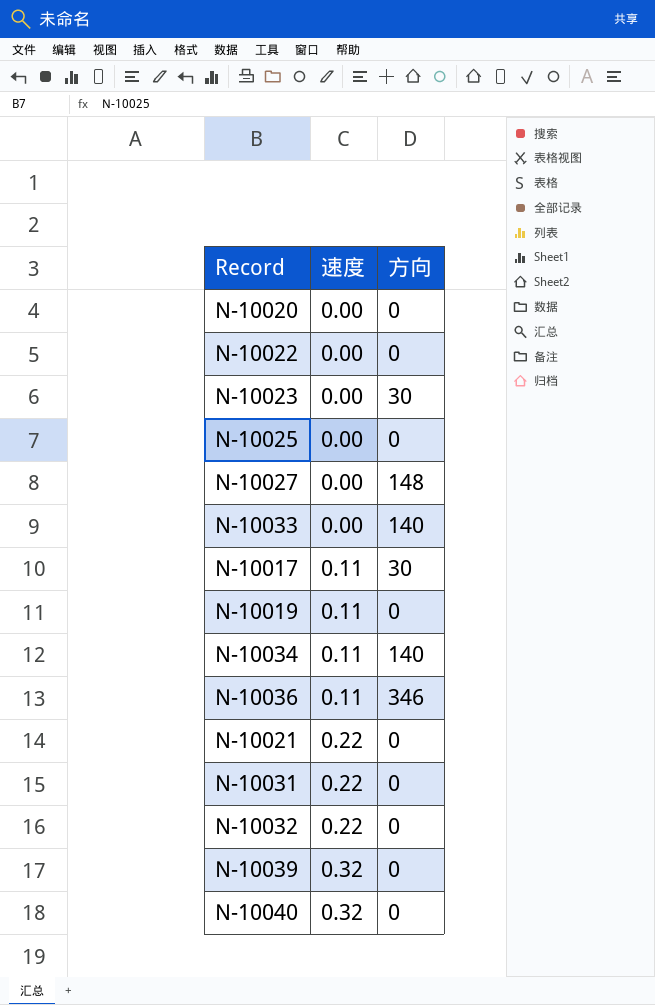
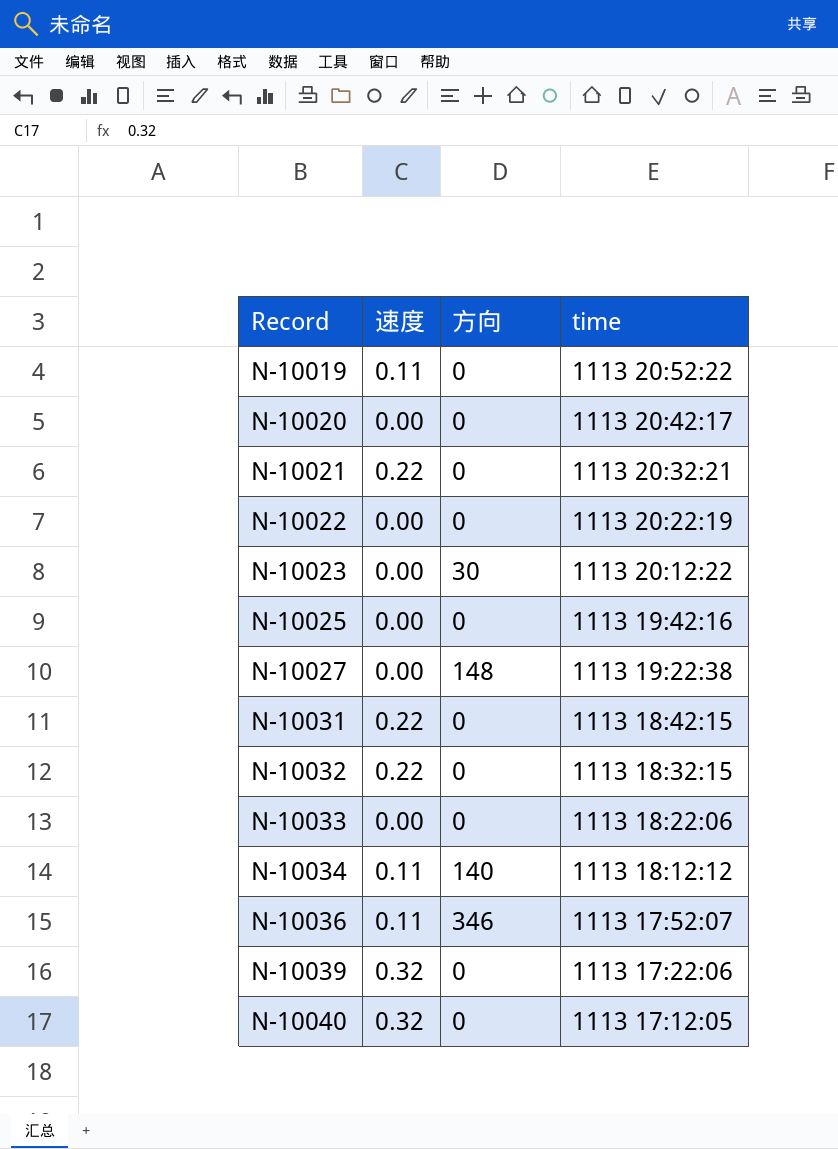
row order: 速度 ascending -> Record ascending
column time | position: none -> 4
row N-10017: 0.11 | 30 -> none
N-10033 | 方向: 140 -> 0

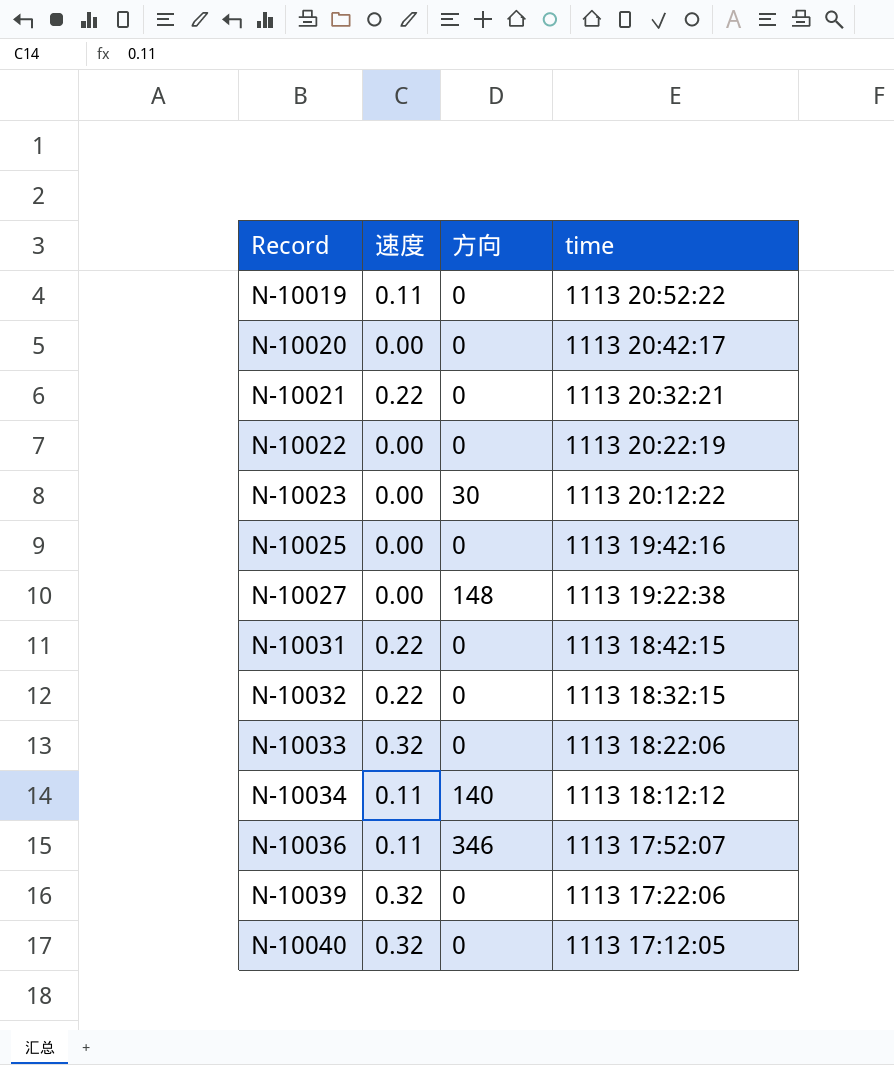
N-10033 | 速度: 0.00 -> 0.32

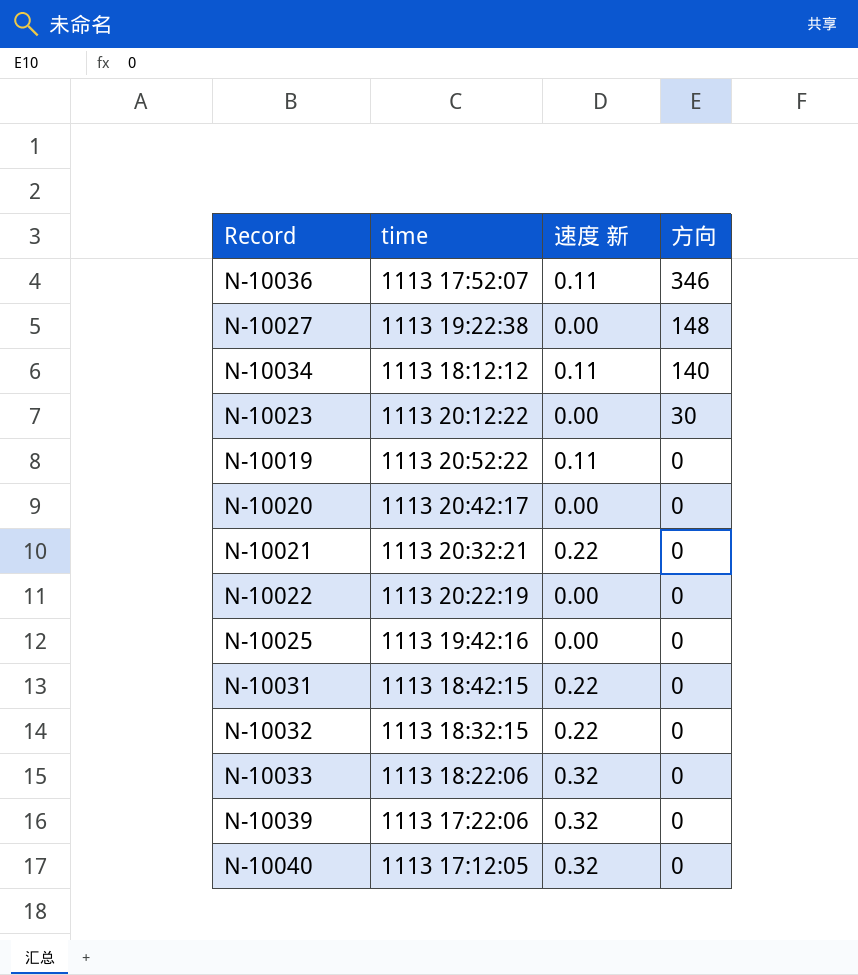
row order: Record ascending -> 方向 descending
column time | position: 4 -> 2
column name: 速度 -> 速度 新

